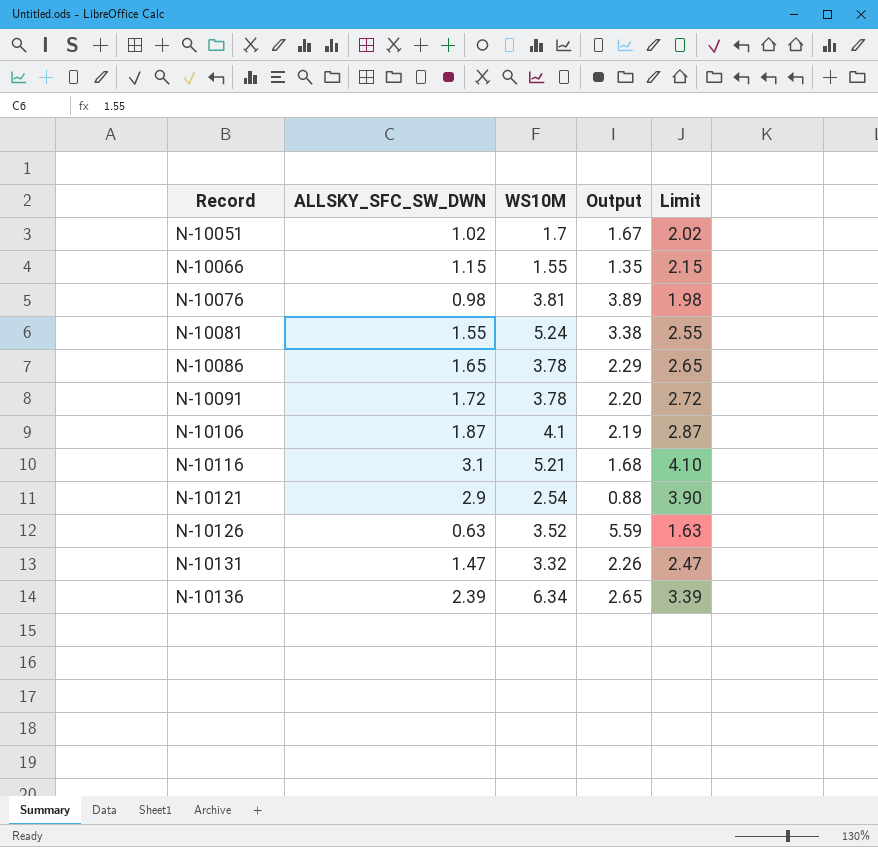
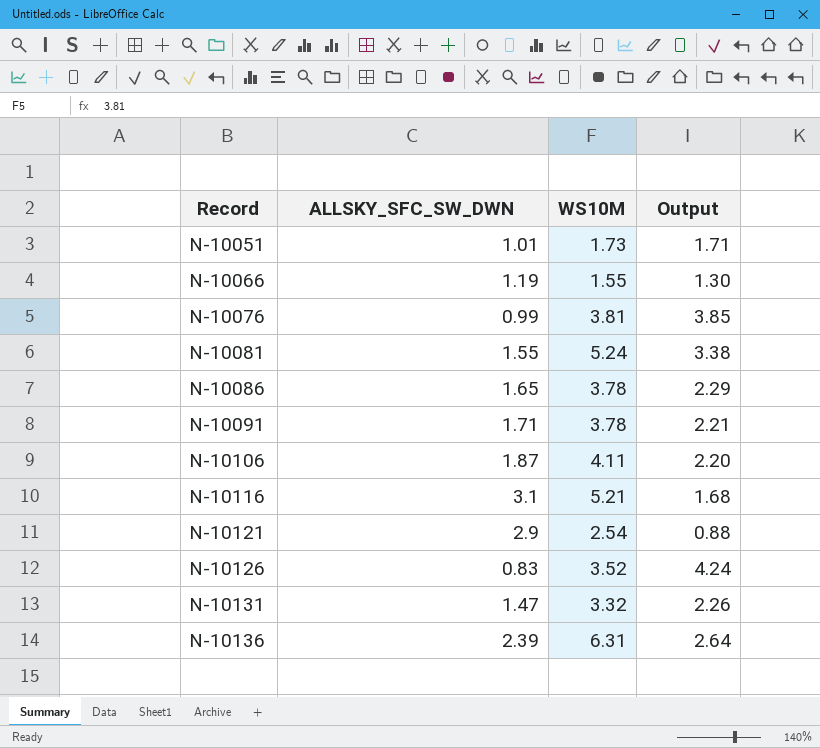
column Limit | formula: [ALLSKY_SFC_SW_DWN] + 1 -> none
N-10051 | ALLSKY_SFC_SW_DWN: 1.02 -> 1.01
N-10051 | WS10M: 1.7 -> 1.73
N-10051 | Output: 1.67 -> 1.71
N-10066 | ALLSKY_SFC_SW_DWN: 1.15 -> 1.19
N-10066 | Output: 1.35 -> 1.30
N-10076 | ALLSKY_SFC_SW_DWN: 0.98 -> 0.99
N-10076 | Output: 3.89 -> 3.85
N-10091 | ALLSKY_SFC_SW_DWN: 1.72 -> 1.71
N-10091 | Output: 2.20 -> 2.21
N-10106 | WS10M: 4.1 -> 4.11
N-10106 | Output: 2.19 -> 2.20
N-10126 | ALLSKY_SFC_SW_DWN: 0.63 -> 0.83
N-10126 | Output: 5.59 -> 4.24
N-10136 | WS10M: 6.34 -> 6.31
N-10136 | Output: 2.65 -> 2.64

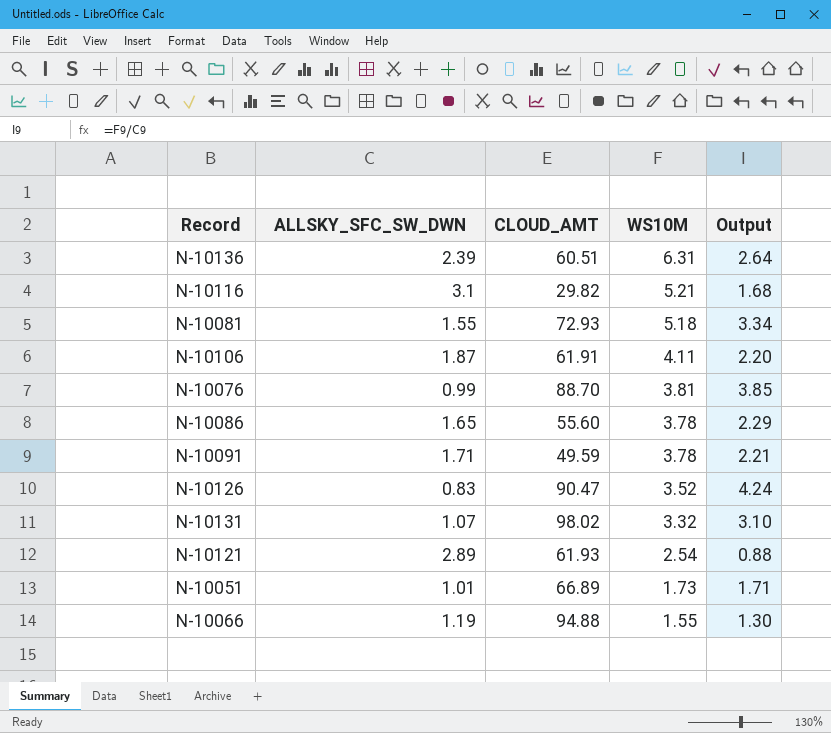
row order: Record ascending -> WS10M descending
column CLOUD_AMT | position: none -> 3
N-10081 | WS10M: 5.24 -> 5.18
N-10081 | Output: 3.38 -> 3.34
N-10131 | ALLSKY_SFC_SW_DWN: 1.47 -> 1.07
N-10131 | Output: 2.26 -> 3.10
N-10121 | ALLSKY_SFC_SW_DWN: 2.9 -> 2.89

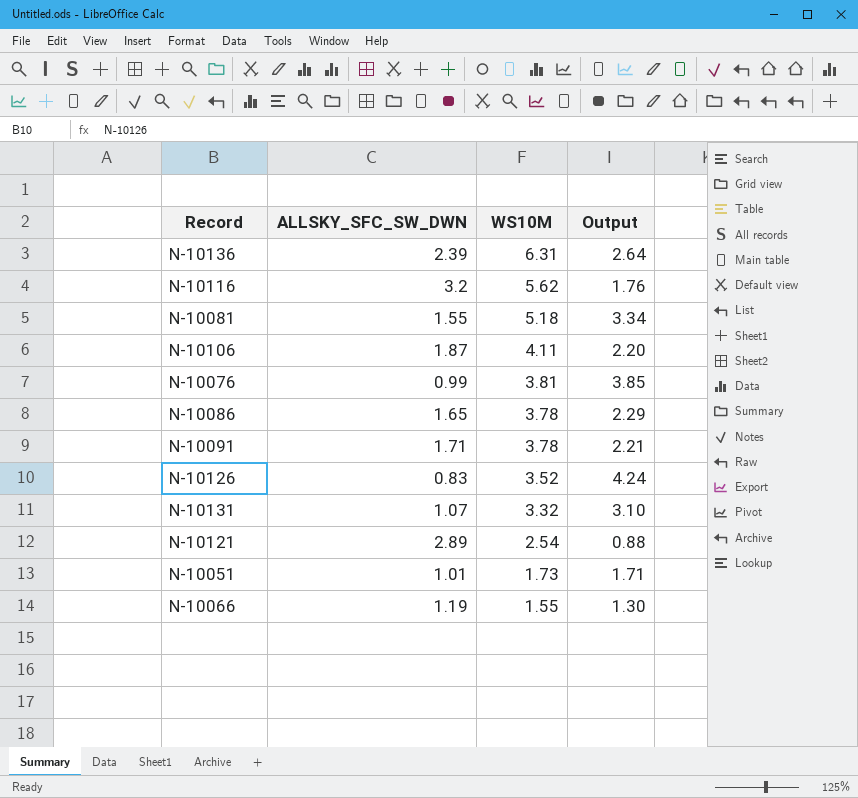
column CLOUD_AMT | position: 3 -> none
N-10116 | ALLSKY_SFC_SW_DWN: 3.1 -> 3.2
N-10116 | WS10M: 5.21 -> 5.62
N-10116 | Output: 1.68 -> 1.76

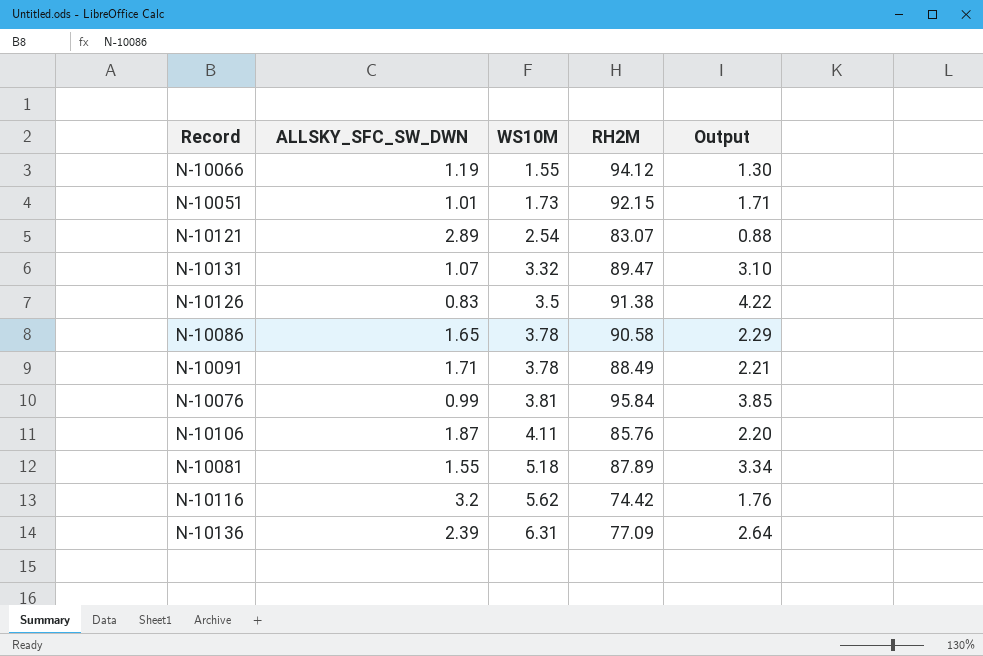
row order: WS10M descending -> WS10M ascending
column RH2M | position: none -> 4
N-10126 | WS10M: 3.52 -> 3.5
N-10126 | Output: 4.24 -> 4.22

